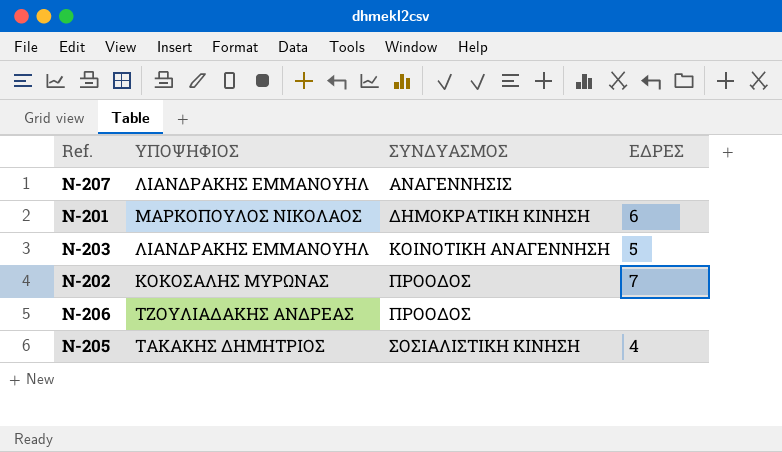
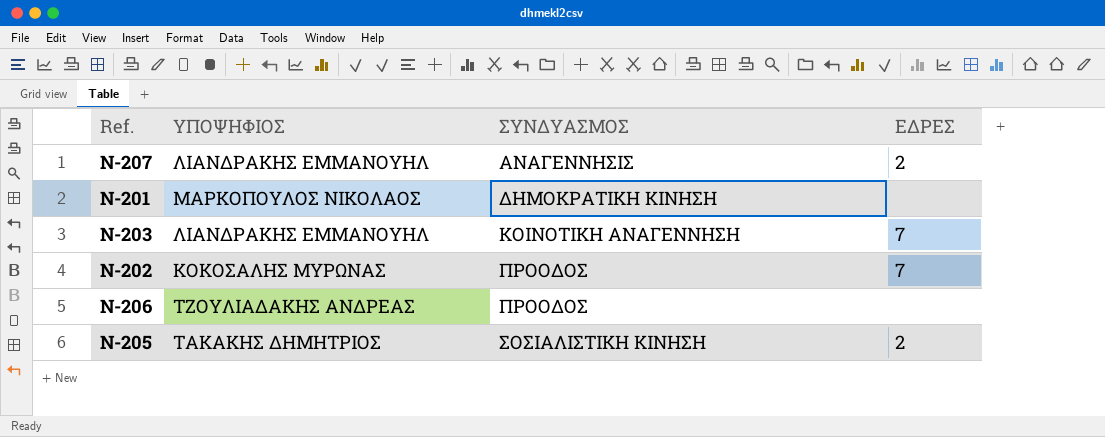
N-207 | ΕΔΡΕΣ: none -> 2
N-201 | ΕΔΡΕΣ: 6 -> none
N-203 | ΕΔΡΕΣ: 5 -> 7
N-205 | ΕΔΡΕΣ: 4 -> 2

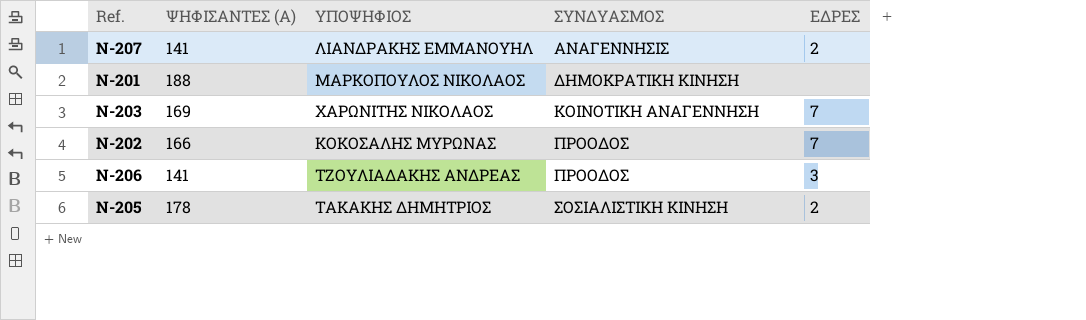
column ΨΗΦΙΣΑΝΤΕΣ (Α) | position: none -> 2
N-203 | ΥΠΟΨΗΦΙΟΣ: ΛΙΑΝΔΡΑΚΗΣ ΕΜΜΑΝΟΥΗΛ -> ΧΑΡΩΝΙΤΗΣ ΝΙΚΟΛΑΟΣ
N-206 | ΕΔΡΕΣ: none -> 3

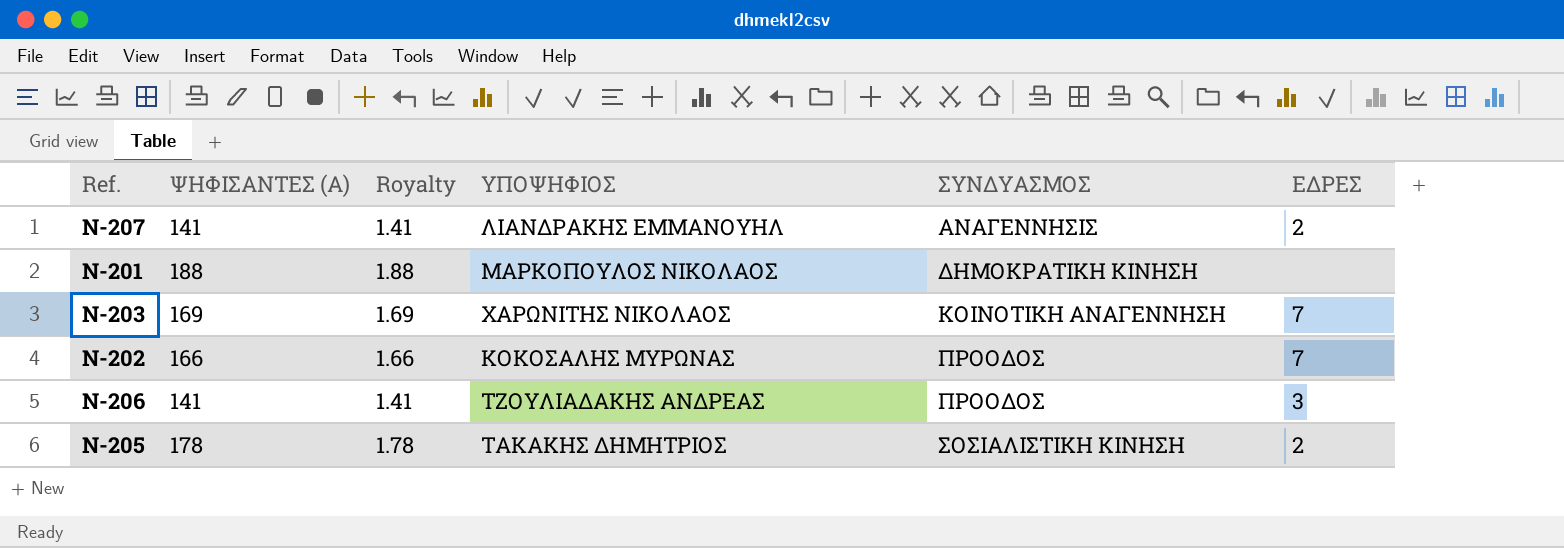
column Royalty | formula: none -> [ΨΗΦΙΣΑΝΤΕΣ (Α)] * 0.01

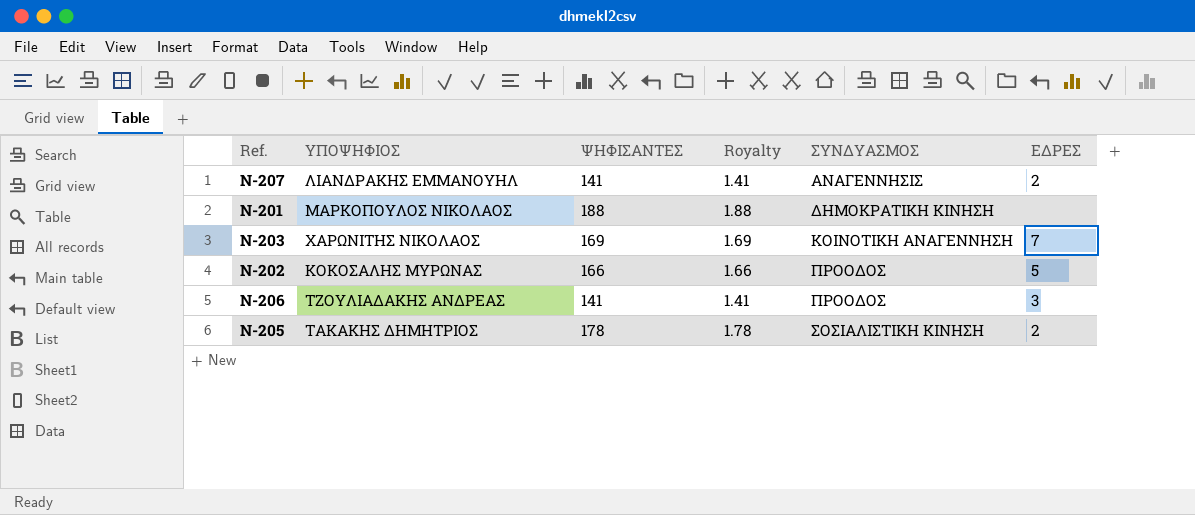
column ΥΠΟΨΗΦΙΟΣ | position: 4 -> 2
column name: ΨΗΦΙΣΑΝΤΕΣ (Α) -> ΨΗΦΙΣΑΝΤΕΣ
N-202 | ΕΔΡΕΣ: 7 -> 5

